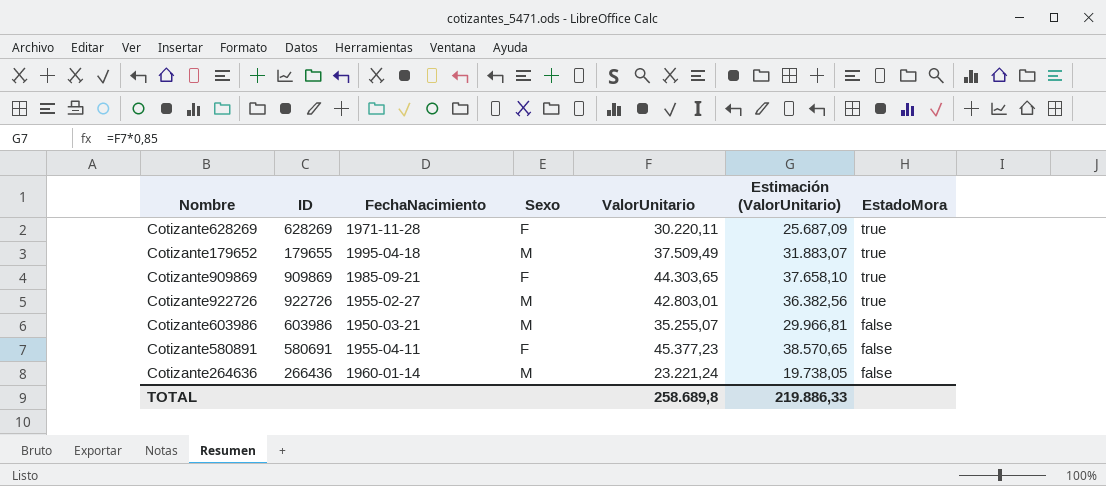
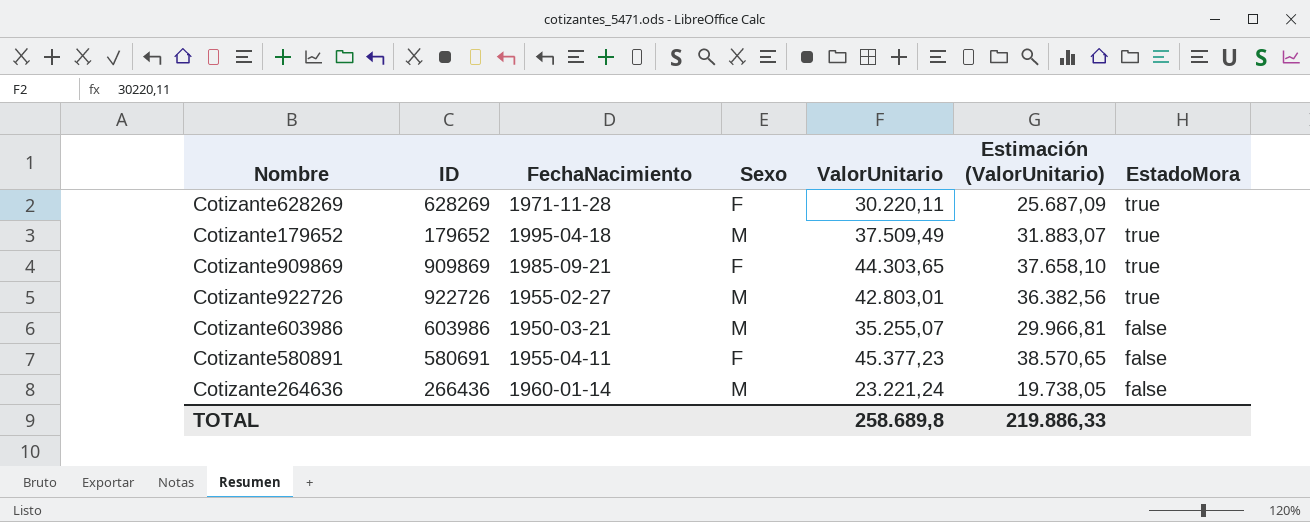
Cotizante179652 | ID: 179655 -> 179652

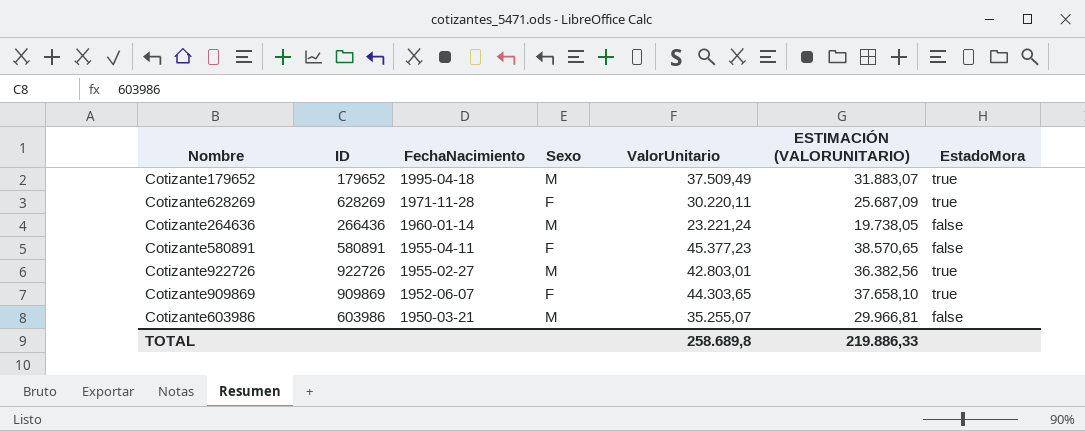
row order: EstadoMora descending -> FechaNacimiento descending
column name: Estimación (ValorUnitario) -> ESTIMACIÓN (VALORUNITARIO)
Cotizante580891 | ID: 580691 -> 580891
Cotizante909869 | FechaNacimiento: 1985-09-21 -> 1952-06-07

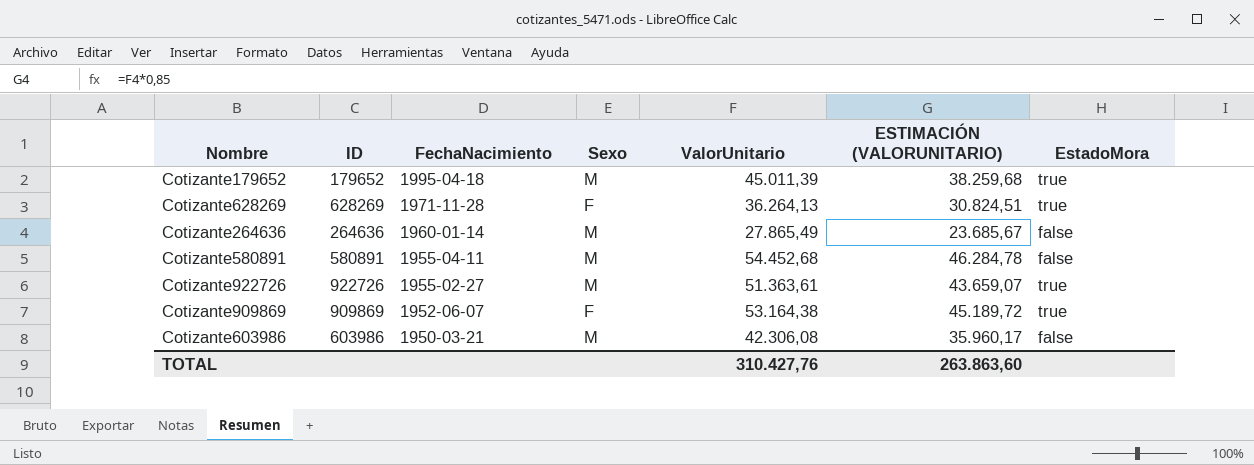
Cotizante179652 | ValorUnitario: 37.509,49 -> 45.011,39
Cotizante179652 | ESTIMACIÓN (VALORUNITARIO): 31.883,07 -> 38.259,68
Cotizante628269 | ValorUnitario: 30.220,11 -> 36.264,13
Cotizante628269 | ESTIMACIÓN (VALORUNITARIO): 25.687,09 -> 30.824,51
Cotizante264636 | ID: 266436 -> 264636
Cotizante264636 | ValorUnitario: 23.221,24 -> 27.865,49
Cotizante264636 | ESTIMACIÓN (VALORUNITARIO): 19.738,05 -> 23.685,67
Cotizante580891 | Sexo: F -> M
Cotizante580891 | ValorUnitario: 45.377,23 -> 54.452,68
Cotizante580891 | ESTIMACIÓN (VALORUNITARIO): 38.570,65 -> 46.284,78
Cotizante922726 | ValorUnitario: 42.803,01 -> 51.363,61
Cotizante922726 | ESTIMACIÓN (VALORUNITARIO): 36.382,56 -> 43.659,07
Cotizante909869 | ValorUnitario: 44.303,65 -> 53.164,38
Cotizante909869 | ESTIMACIÓN (VALORUNITARIO): 37.658,10 -> 45.189,72
Cotizante603986 | ValorUnitario: 35.255,07 -> 42.306,08
Cotizante603986 | ESTIMACIÓN (VALORUNITARIO): 29.966,81 -> 35.960,17
TOTAL | ValorUnitario: 258.689,8 -> 310.427,76
TOTAL | ESTIMACIÓN (VALORUNITARIO): 219.886,33 -> 263.863,60

